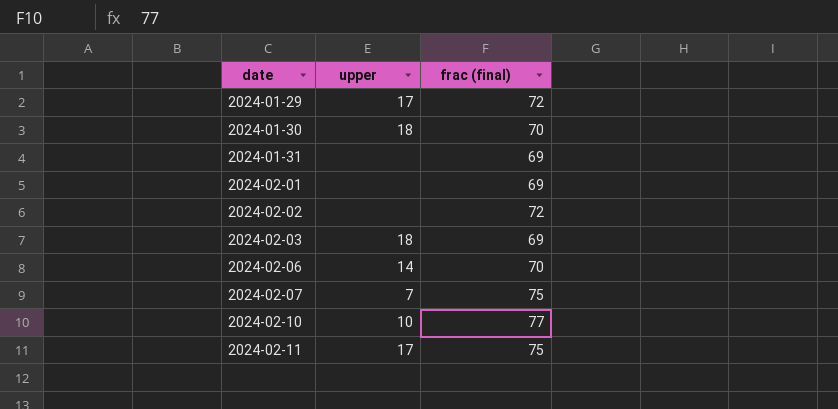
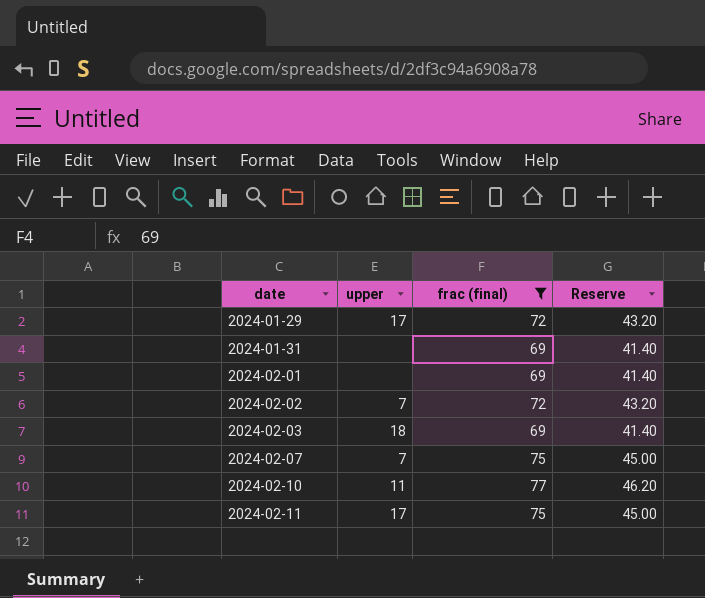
filter: none -> frac (final) != 70
column Reserve | formula: none -> [frac (final)] * 0.6
2024-02-02 | upper: none -> 7
2024-02-10 | upper: 10 -> 11

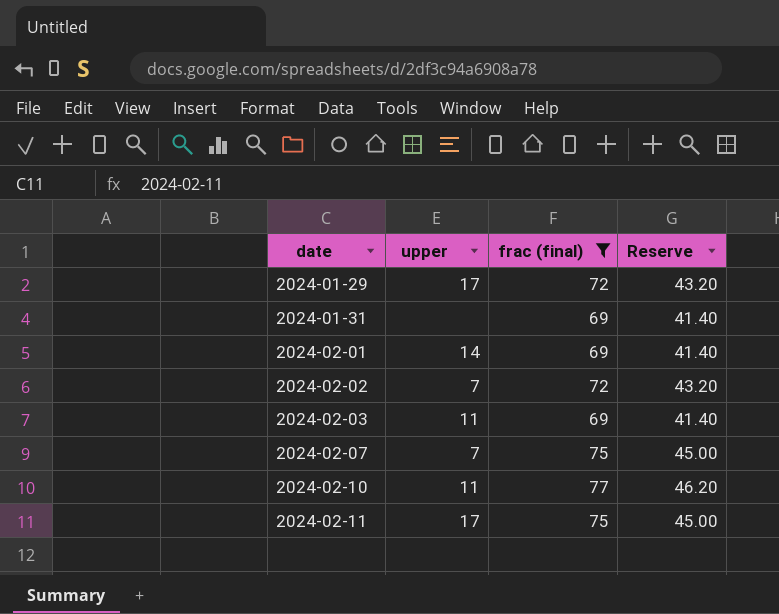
2024-02-01 | upper: none -> 14
2024-02-03 | upper: 18 -> 11

